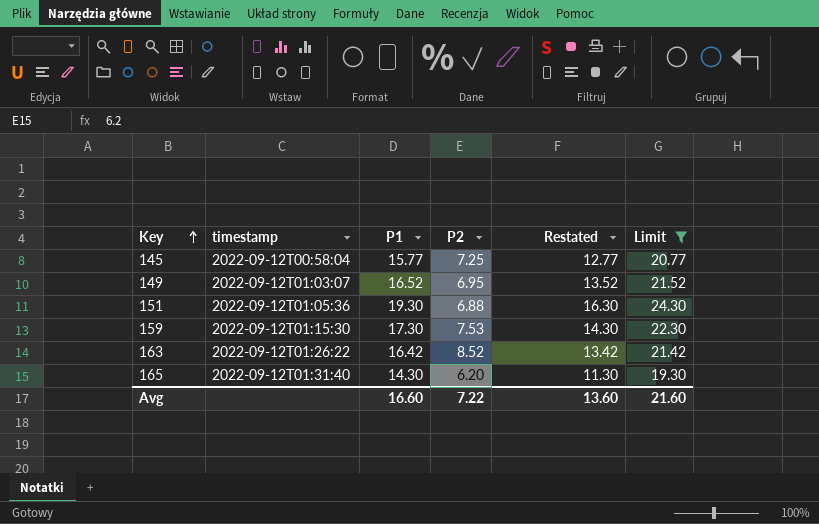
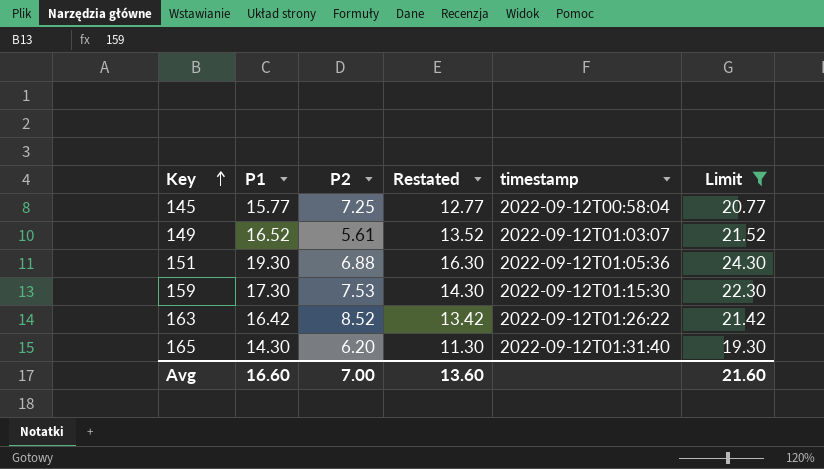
column timestamp | position: 2 -> 5
149 | P2: 6.95 -> 5.61
Avg | P2: 7.22 -> 7.00

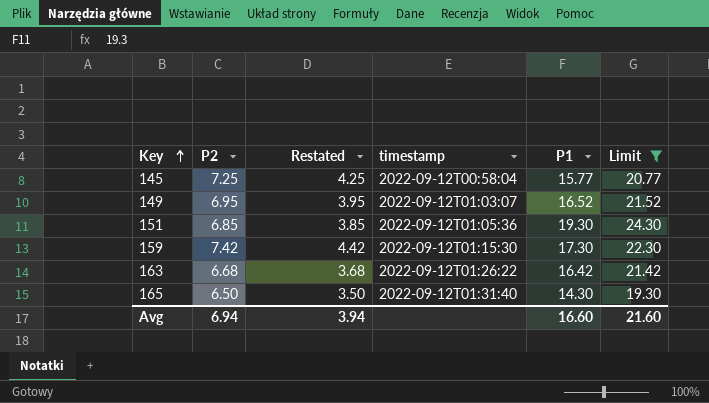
column Restated | formula: [P1] - 3 -> [P2] - 3
column P1 | position: 2 -> 5
149 | P2: 5.61 -> 6.95
151 | P2: 6.88 -> 6.85
159 | P2: 7.53 -> 7.42
163 | P2: 8.52 -> 6.68
165 | P2: 6.20 -> 6.50
Avg | P2: 7.00 -> 6.94
Avg | Restated: 13.60 -> 3.94

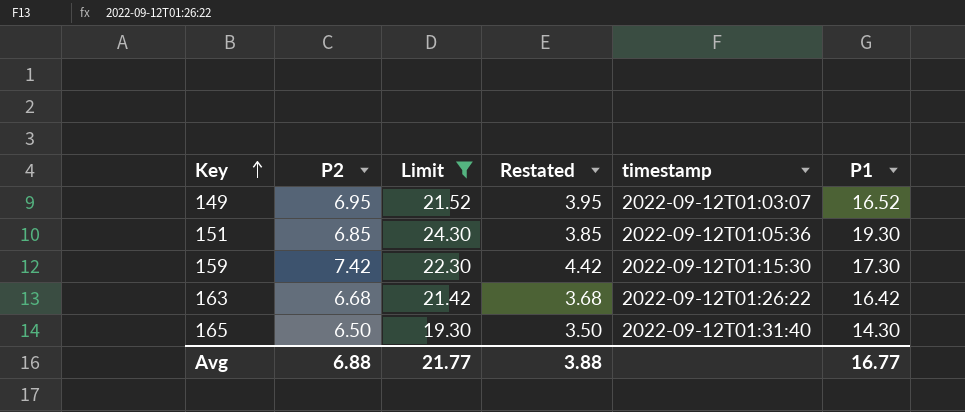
column Limit | position: 6 -> 3
row 145: 7.25 | 4.25 | 2022-09-12T00:58:04 | 15.77 | 20.77 -> none
Avg | P2: 6.94 -> 6.88
Avg | Limit: 21.60 -> 21.77
Avg | Restated: 3.94 -> 3.88
Avg | P1: 16.60 -> 16.77

